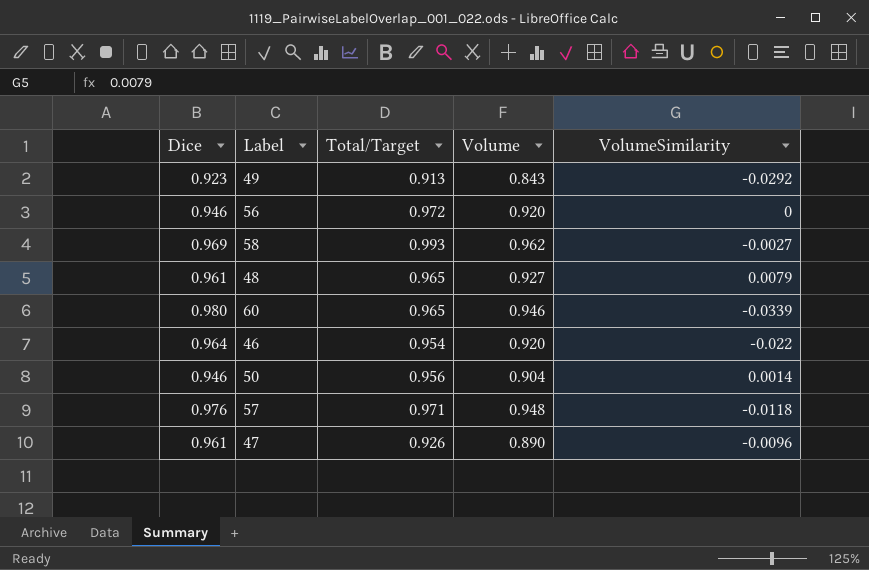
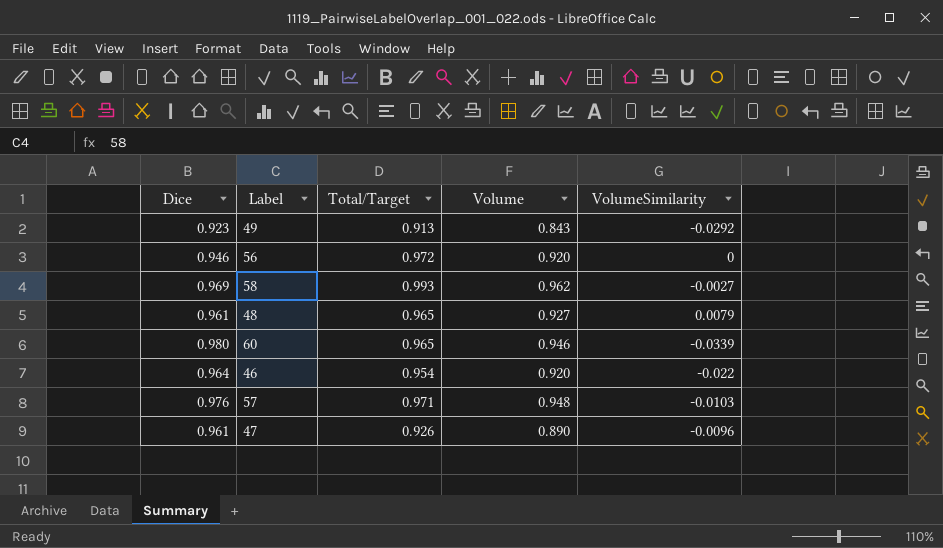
row 50: 0.946 | 0.956 | 0.904 | 0.0014 -> none
57 | VolumeSimilarity: -0.0118 -> -0.0103

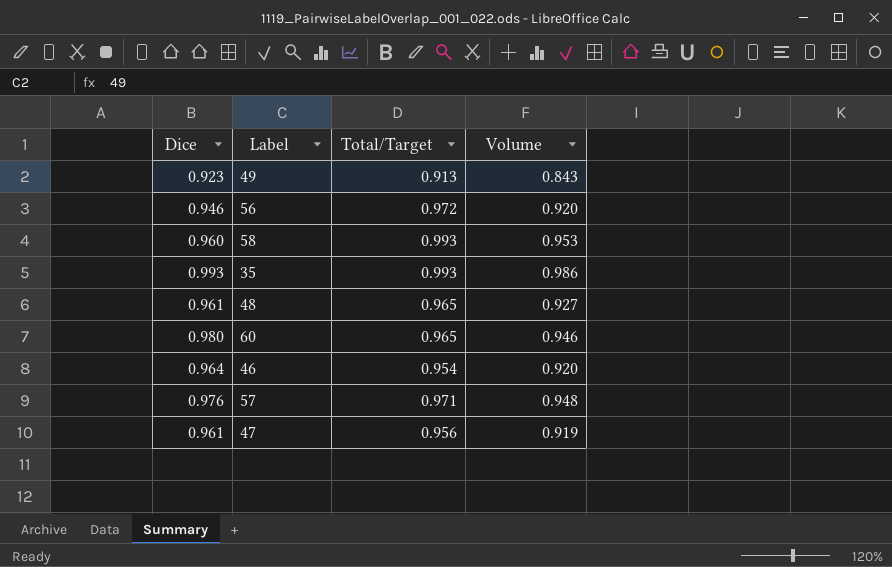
column VolumeSimilarity | position: 5 -> none
58 | Dice: 0.969 -> 0.960
58 | Volume: 0.962 -> 0.953
row 35: none -> 0.993 | 0.993 | 0.986
47 | Total/Target: 0.926 -> 0.956
47 | Volume: 0.890 -> 0.919

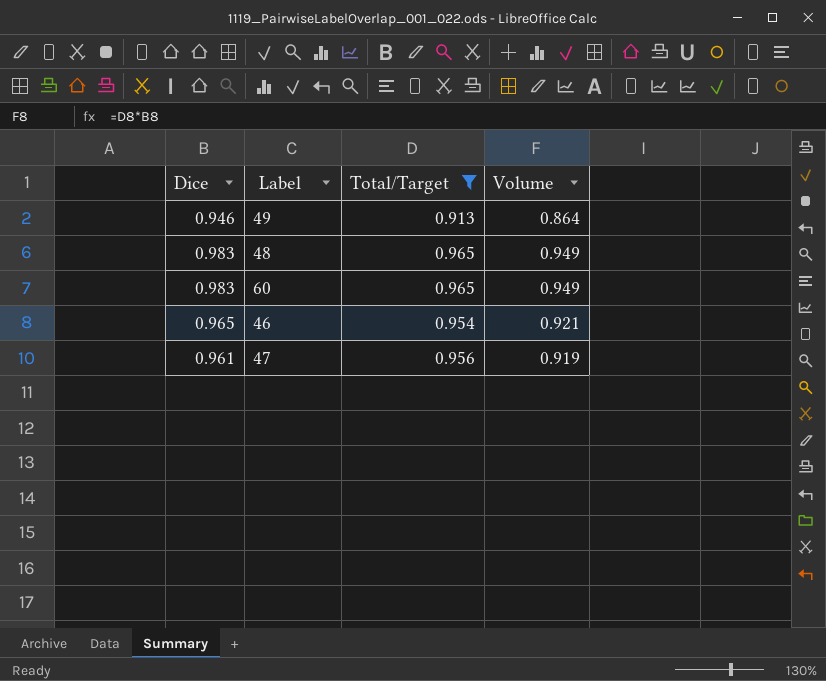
filter: none -> Total/Target <= 0.965
49 | Dice: 0.923 -> 0.946
49 | Volume: 0.843 -> 0.864
48 | Dice: 0.961 -> 0.983
48 | Volume: 0.927 -> 0.949
60 | Dice: 0.980 -> 0.983
60 | Volume: 0.946 -> 0.949
46 | Dice: 0.964 -> 0.965
46 | Volume: 0.920 -> 0.921

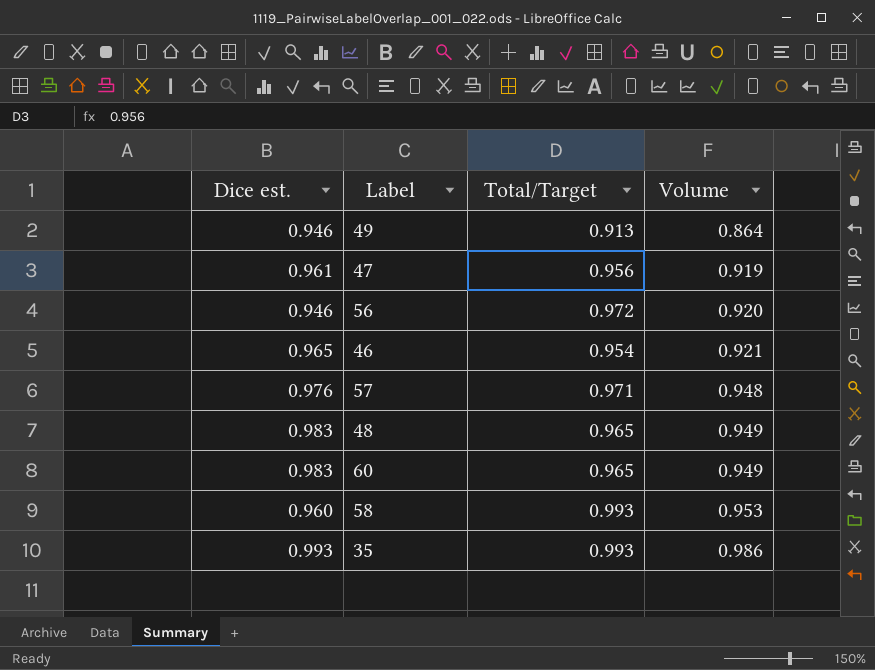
filter: Total/Target <= 0.965 -> none
row order: none -> Volume ascending
column name: Dice -> Dice est.

